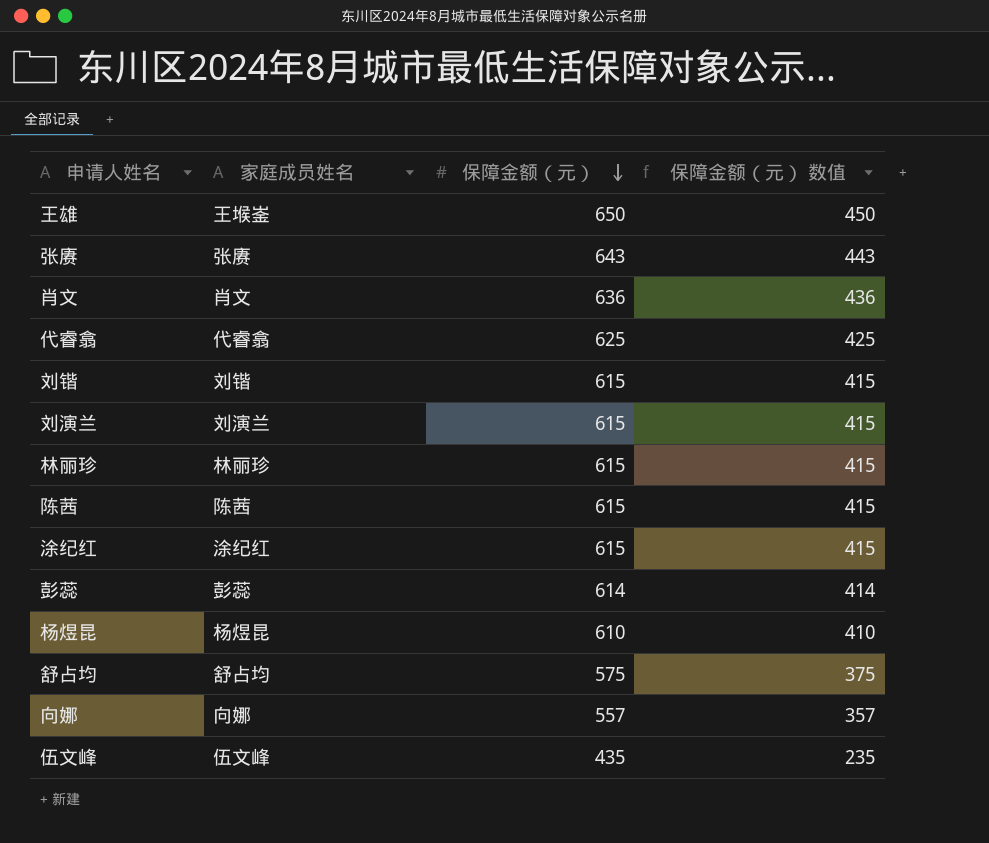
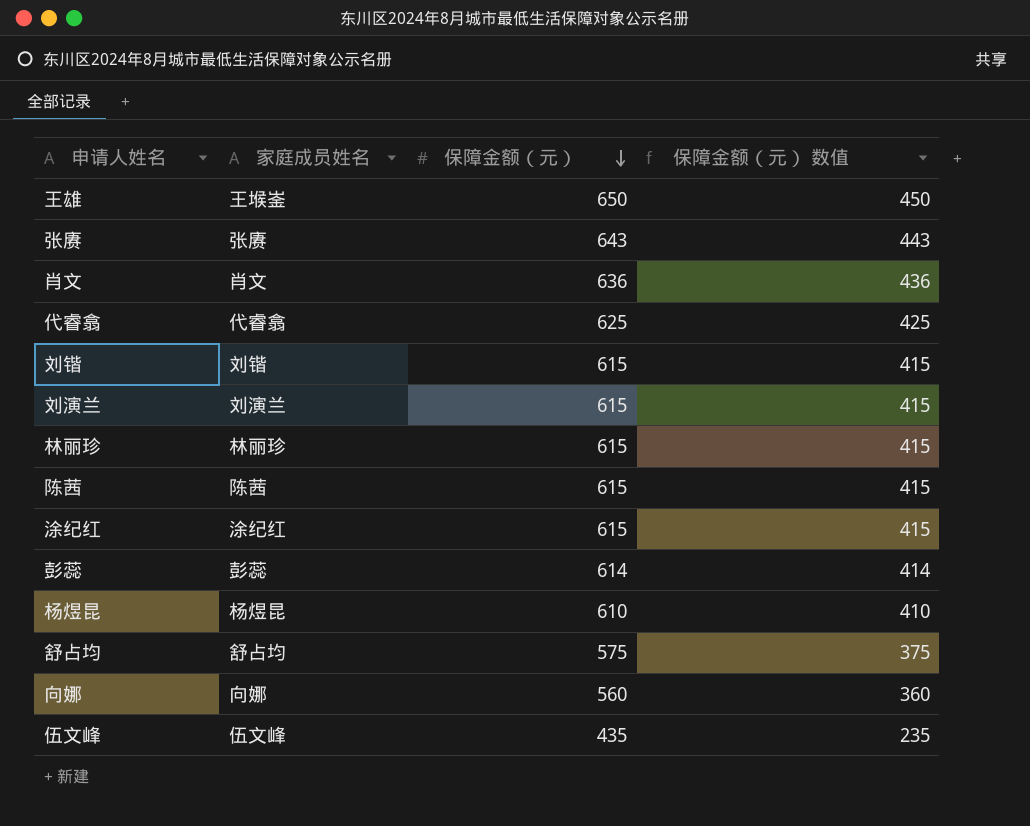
向娜 | 保障金额（元）: 557 -> 560
向娜 | 保障金额（元） 数值: 357 -> 360

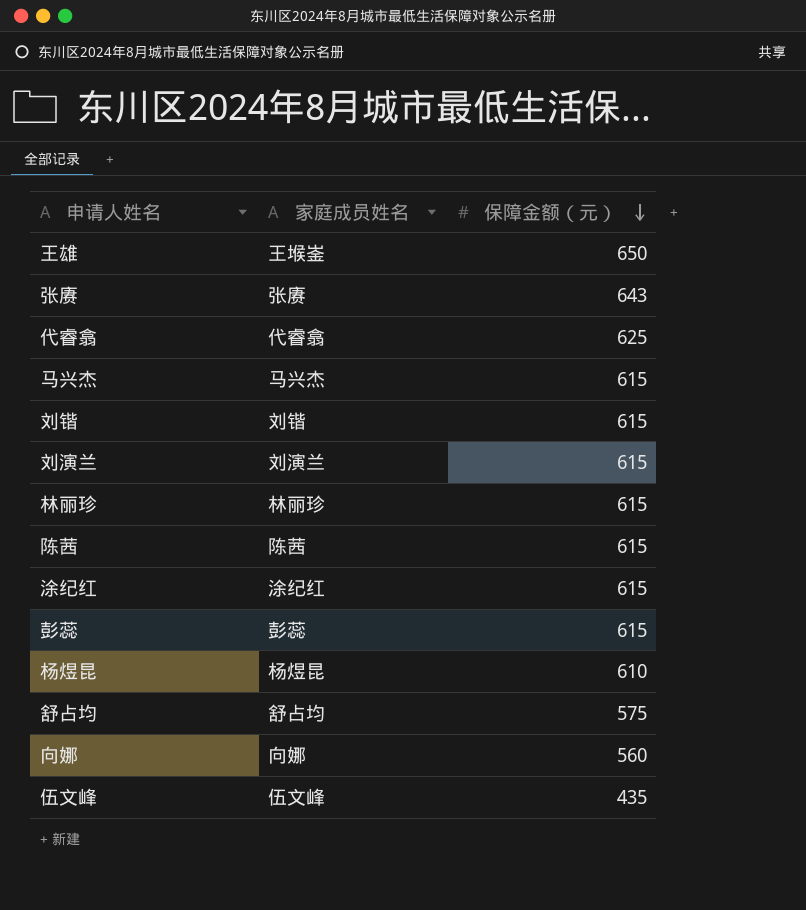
column 保障金额（元） 数值 | formula: [保障金额（元）] - 200 -> none
row 肖文: 肖文 | 636 | 436 -> none
row 马兴杰: none -> 马兴杰 | 615
彭蕊 | 保障金额（元）: 614 -> 615

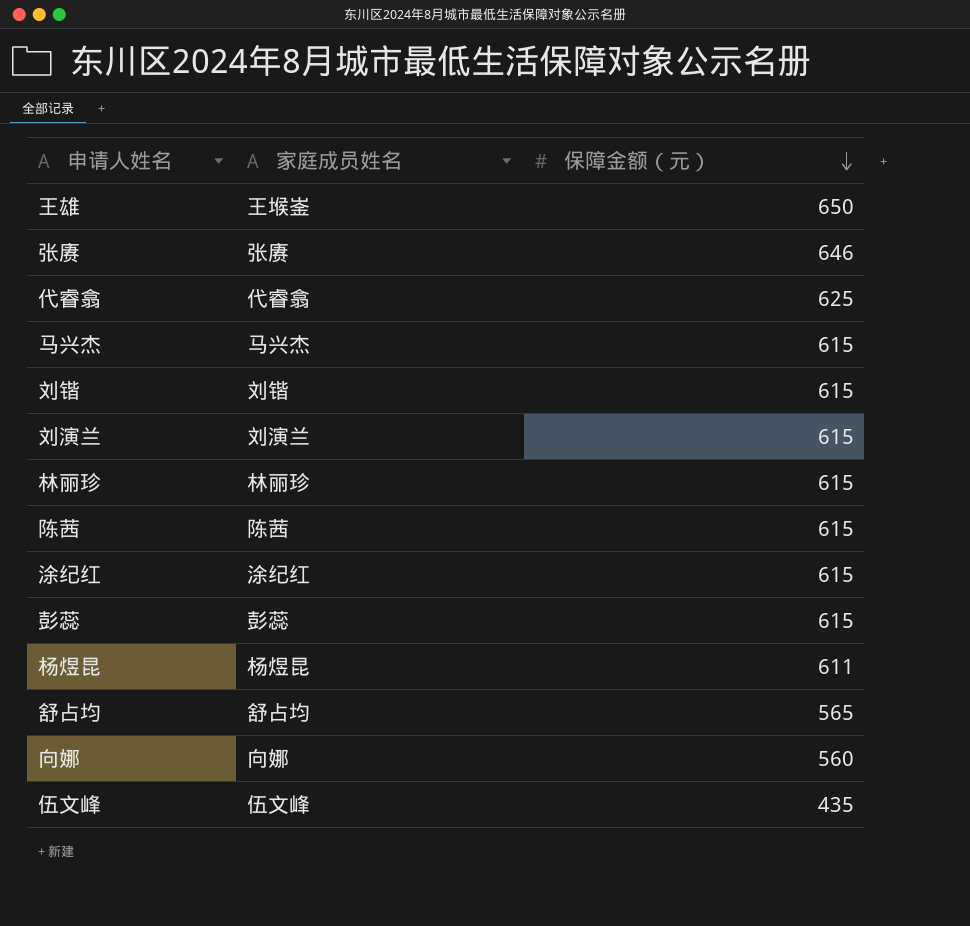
张赓 | 保障金额（元）: 643 -> 646
杨煜昆 | 保障金额（元）: 610 -> 611
舒占均 | 保障金额（元）: 575 -> 565

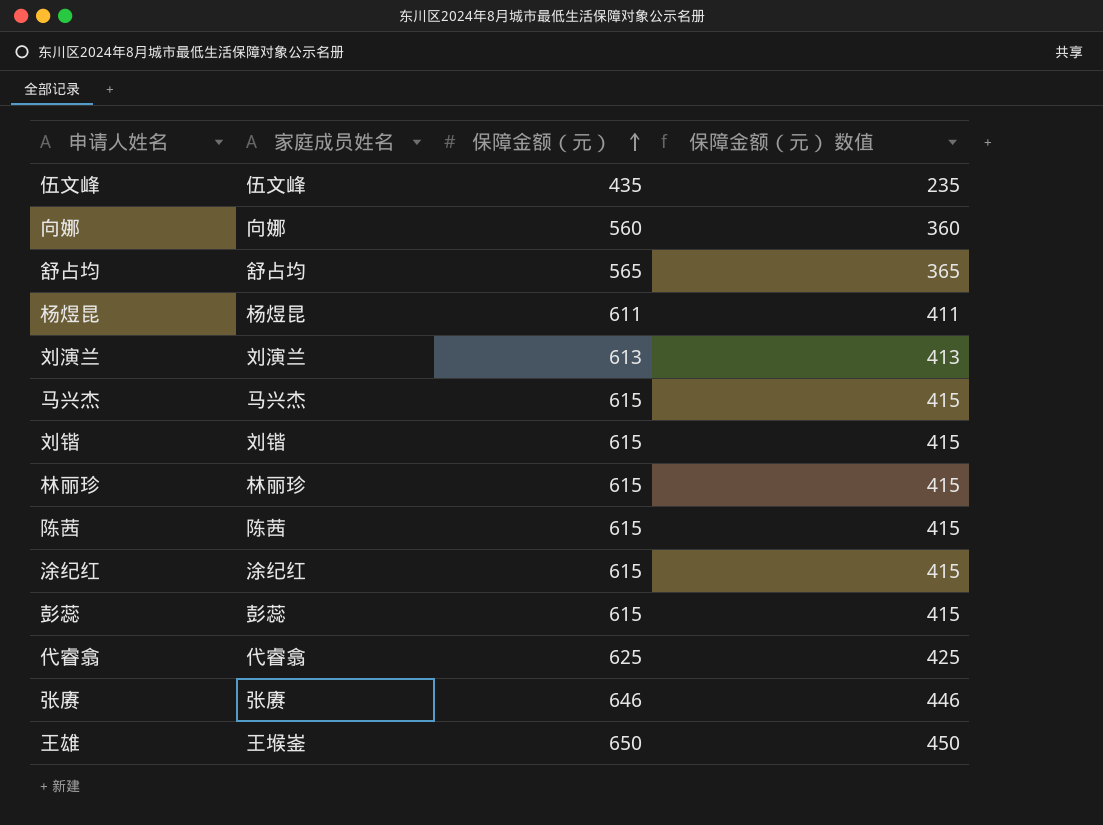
row order: 保障金额（元） descending -> 保障金额（元） ascending
column 保障金额（元） 数值 | formula: none -> [保障金额（元）] - 200
刘演兰 | 保障金额（元）: 615 -> 613

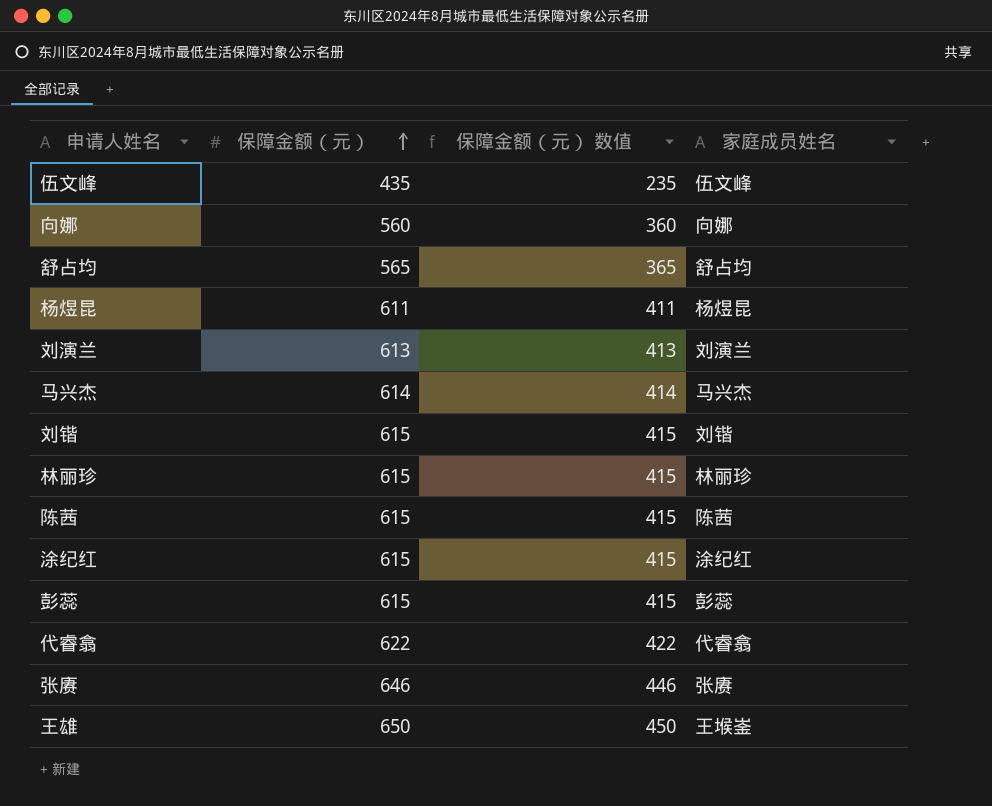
column 家庭成员姓名 | position: 2 -> 4
马兴杰 | 保障金额（元）: 615 -> 614
马兴杰 | 保障金额（元） 数值: 415 -> 414
代睿翕 | 保障金额（元）: 625 -> 622
代睿翕 | 保障金额（元） 数值: 425 -> 422

